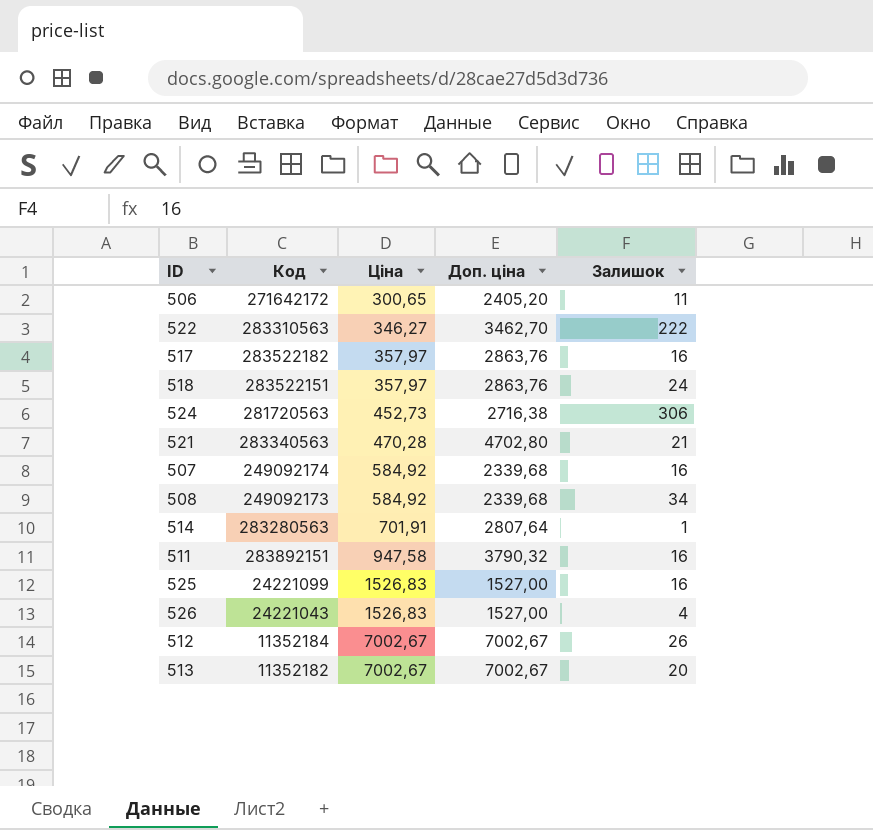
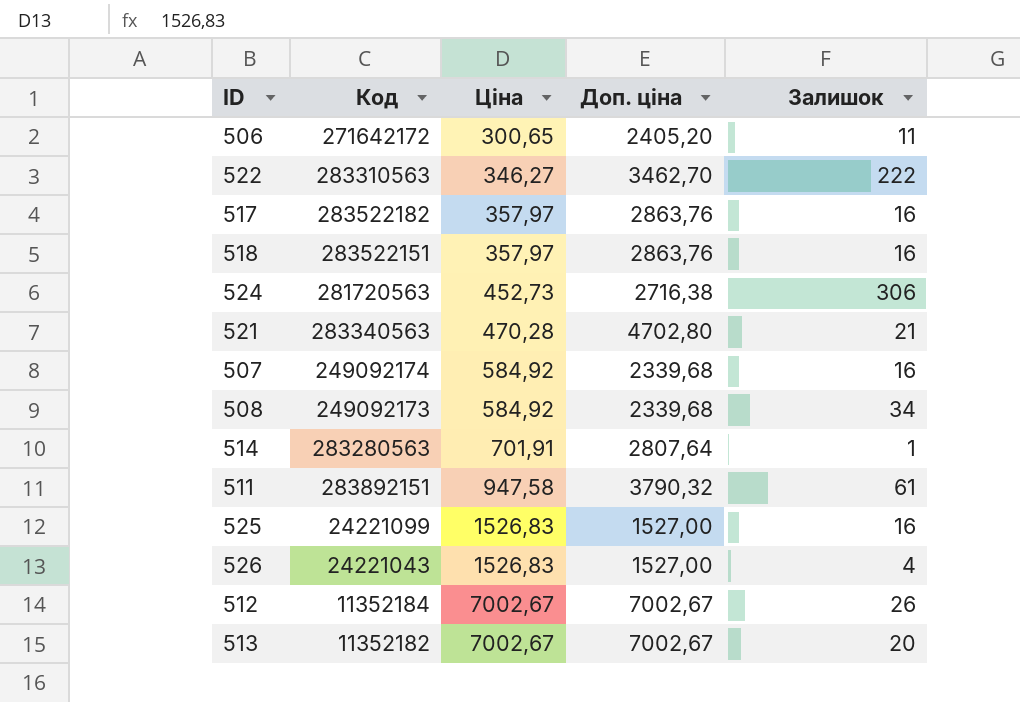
518 | Залишок: 24 -> 16
511 | Залишок: 16 -> 61

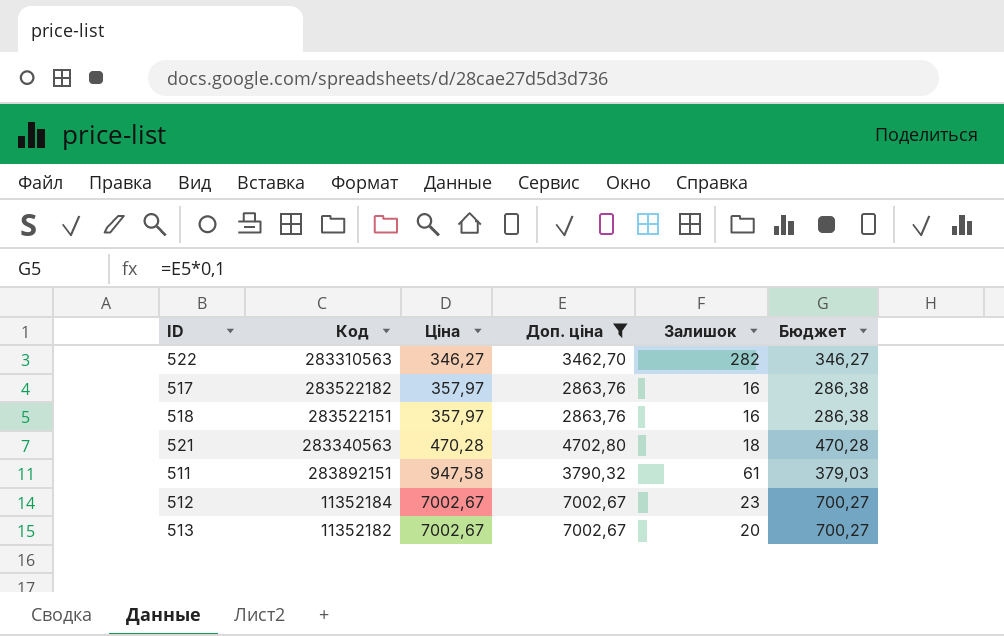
filter: none -> Доп. ціна >= 2863,76
column Бюджет | formula: none -> [Доп. ціна] * 0,1
522 | Залишок: 222 -> 282
521 | Залишок: 21 -> 18
512 | Залишок: 26 -> 23

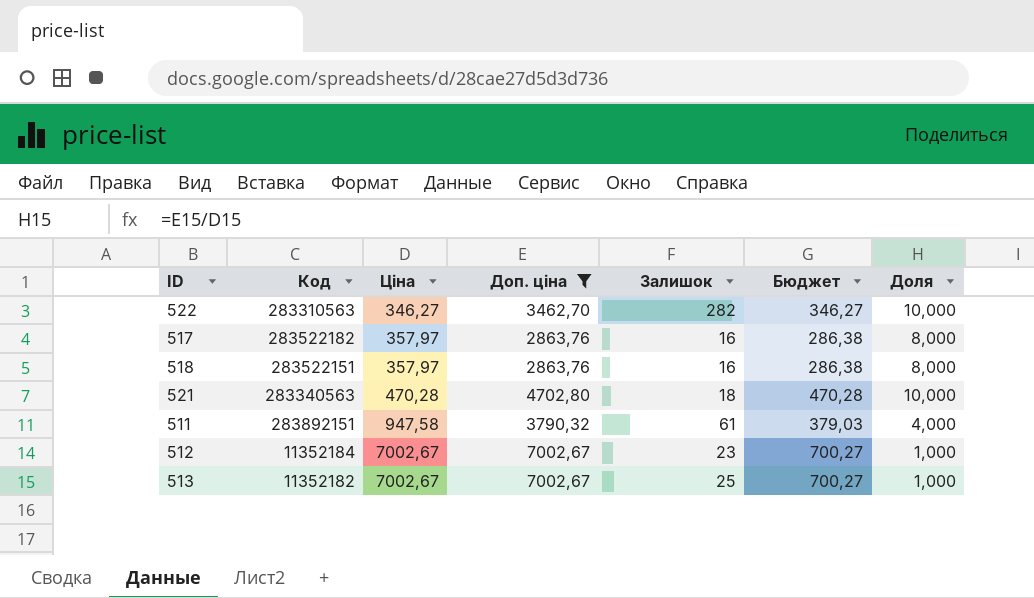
column Доля | formula: none -> [Доп. ціна] / [Ціна]
513 | Залишок: 20 -> 25

